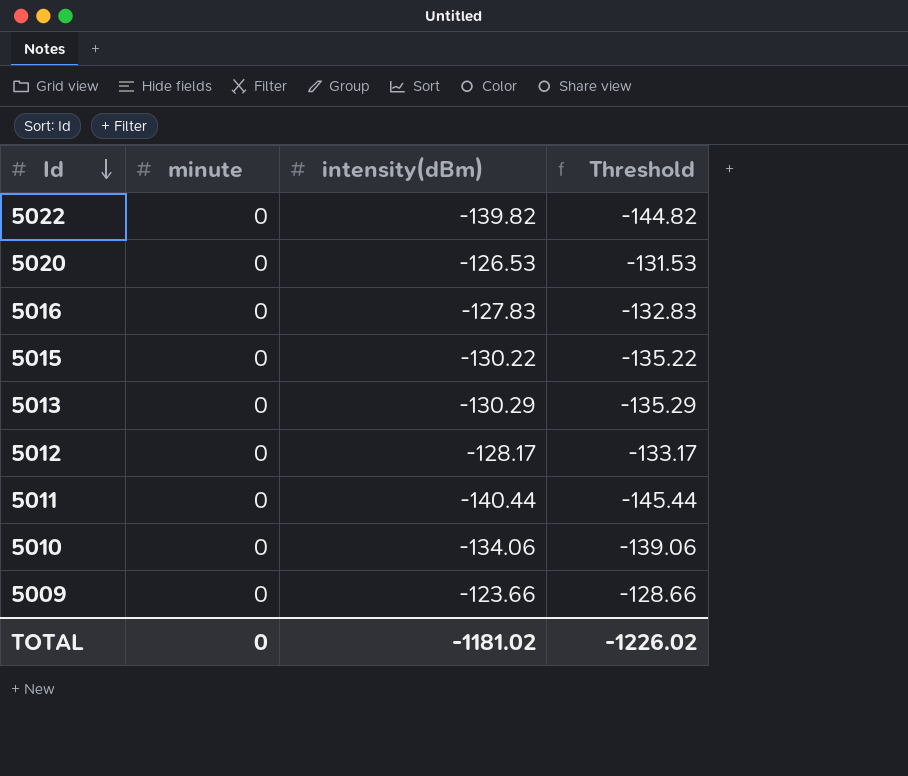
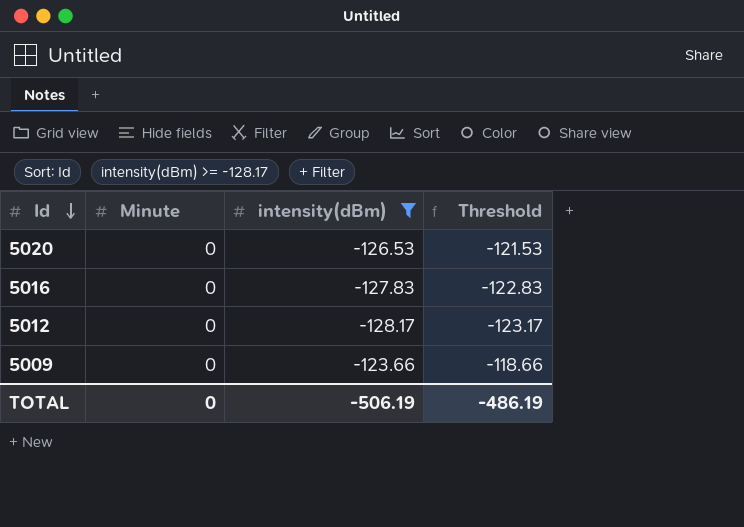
filter: none -> intensity(dBm) >= -128.17
column name: minute -> Minute
column Threshold | formula: [intensity(dBm)] - 5 -> [intensity(dBm)] + 5
TOTAL | intensity(dBm): -1181.02 -> -506.19
TOTAL | Threshold: -1226.02 -> -486.19

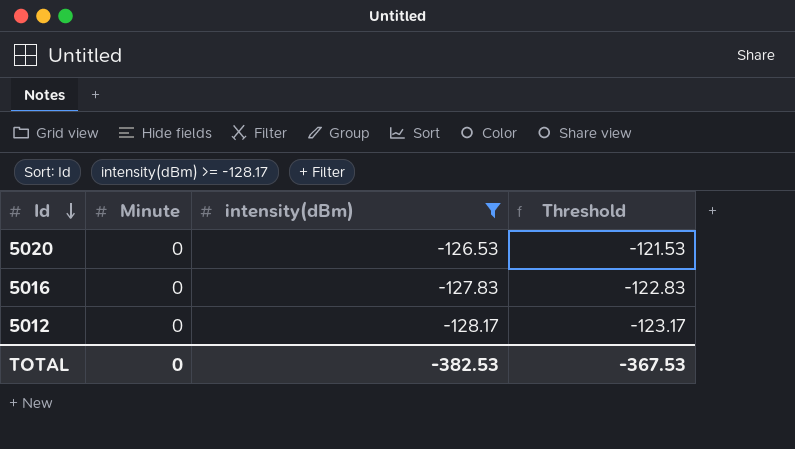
row 5009: 0 | -123.66 | -118.66 -> none
TOTAL | intensity(dBm): -506.19 -> -382.53
TOTAL | Threshold: -486.19 -> -367.53

